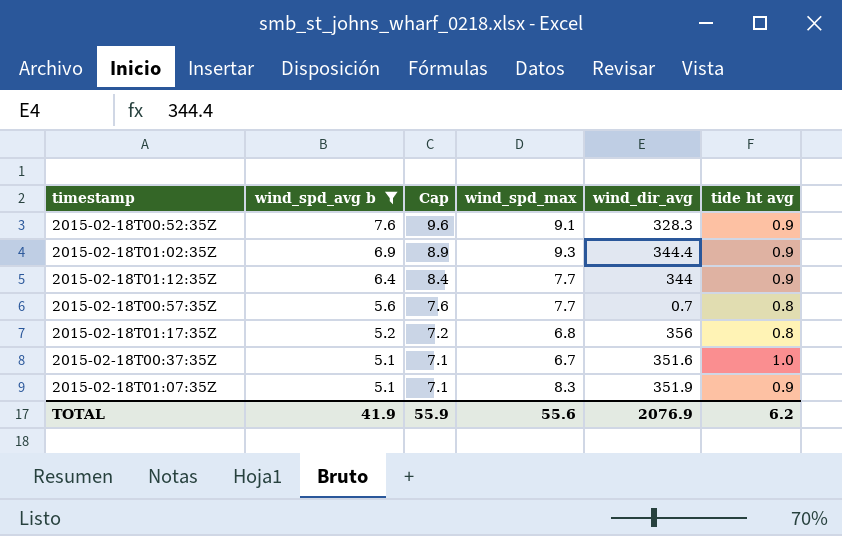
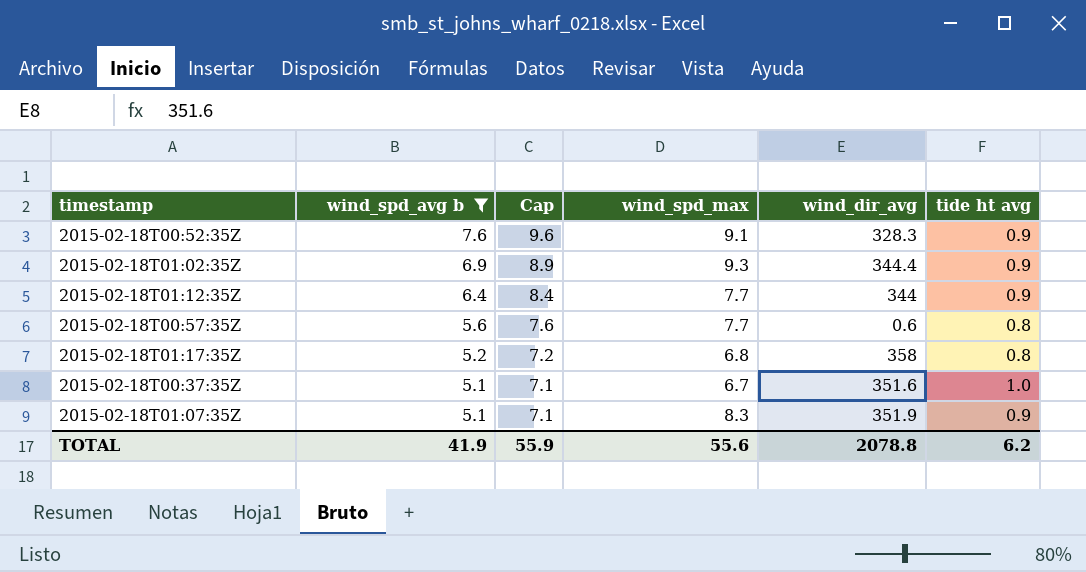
2015-02-18T00:57:35Z | wind_dir_avg: 0.7 -> 0.6
2015-02-18T01:17:35Z | wind_dir_avg: 356 -> 358
TOTAL | wind_dir_avg: 2076.9 -> 2078.8

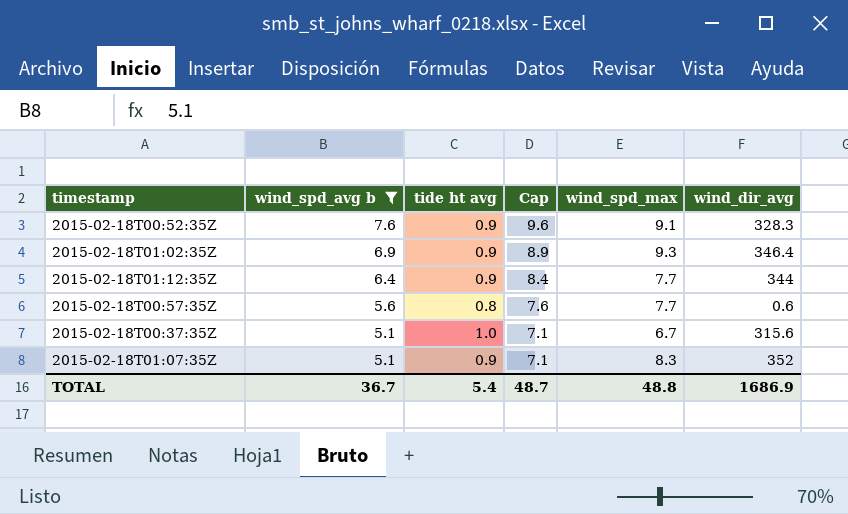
column tide ht avg | position: 6 -> 3
row 2015-02-18T01:17:35Z: 5.2 | 7.2 | 6.8 | 358 | 0.8 -> none
2015-02-18T01:02:35Z | wind_dir_avg: 344.4 -> 346.4
2015-02-18T00:37:35Z | wind_dir_avg: 351.6 -> 315.6
2015-02-18T01:07:35Z | wind_dir_avg: 351.9 -> 352
TOTAL | wind_spd_avg b: 41.9 -> 36.7
TOTAL | tide ht avg: 6.2 -> 5.4
TOTAL | Cap: 55.9 -> 48.7
TOTAL | wind_spd_max: 55.6 -> 48.8
TOTAL | wind_dir_avg: 2078.8 -> 1686.9

